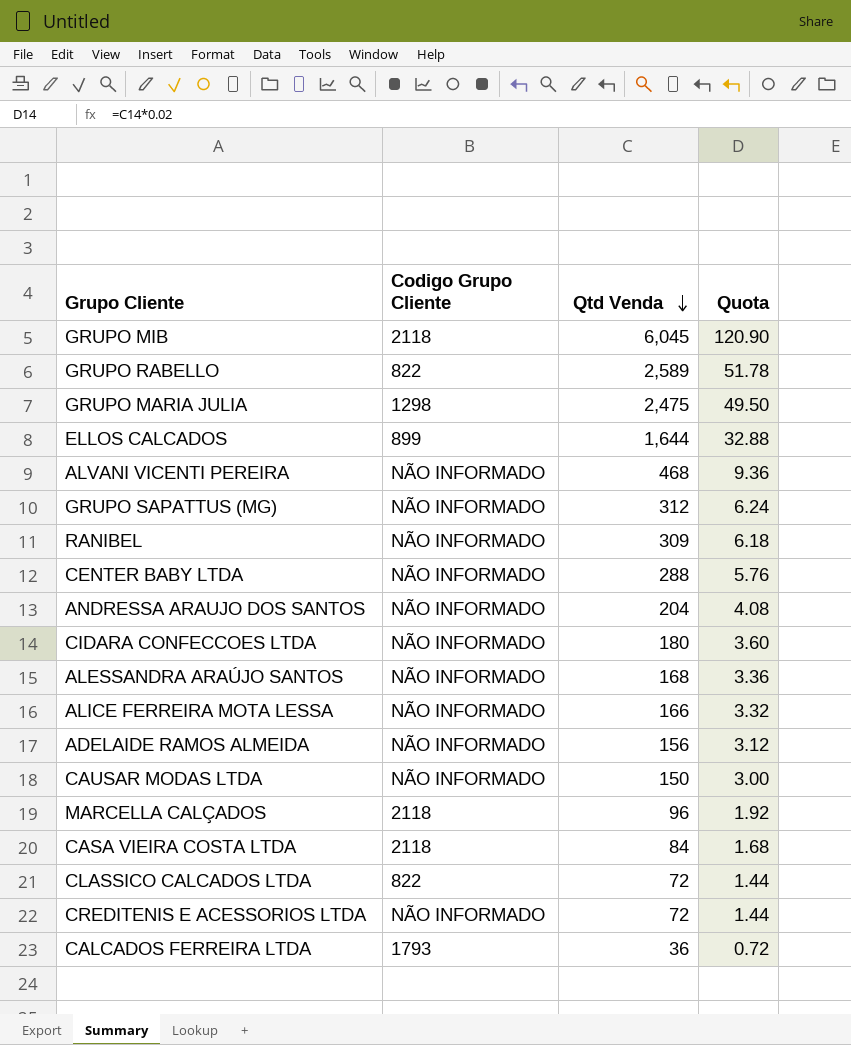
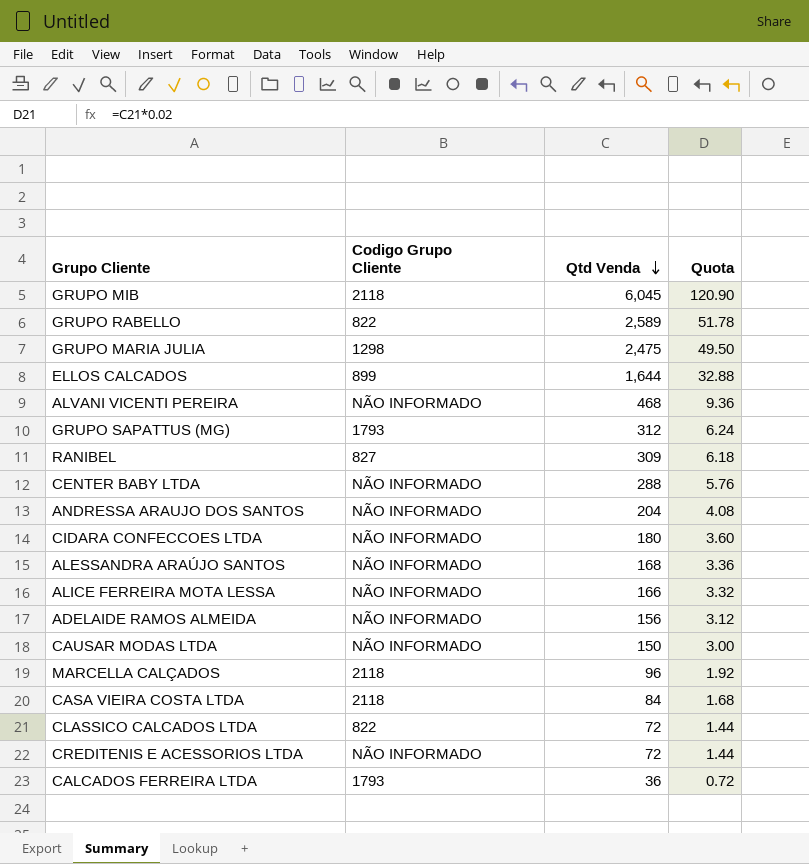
GRUPO SAPATTUS (MG) | Codigo Grupo Cliente: NÃO INFORMADO -> 1793
RANIBEL | Codigo Grupo Cliente: NÃO INFORMADO -> 827

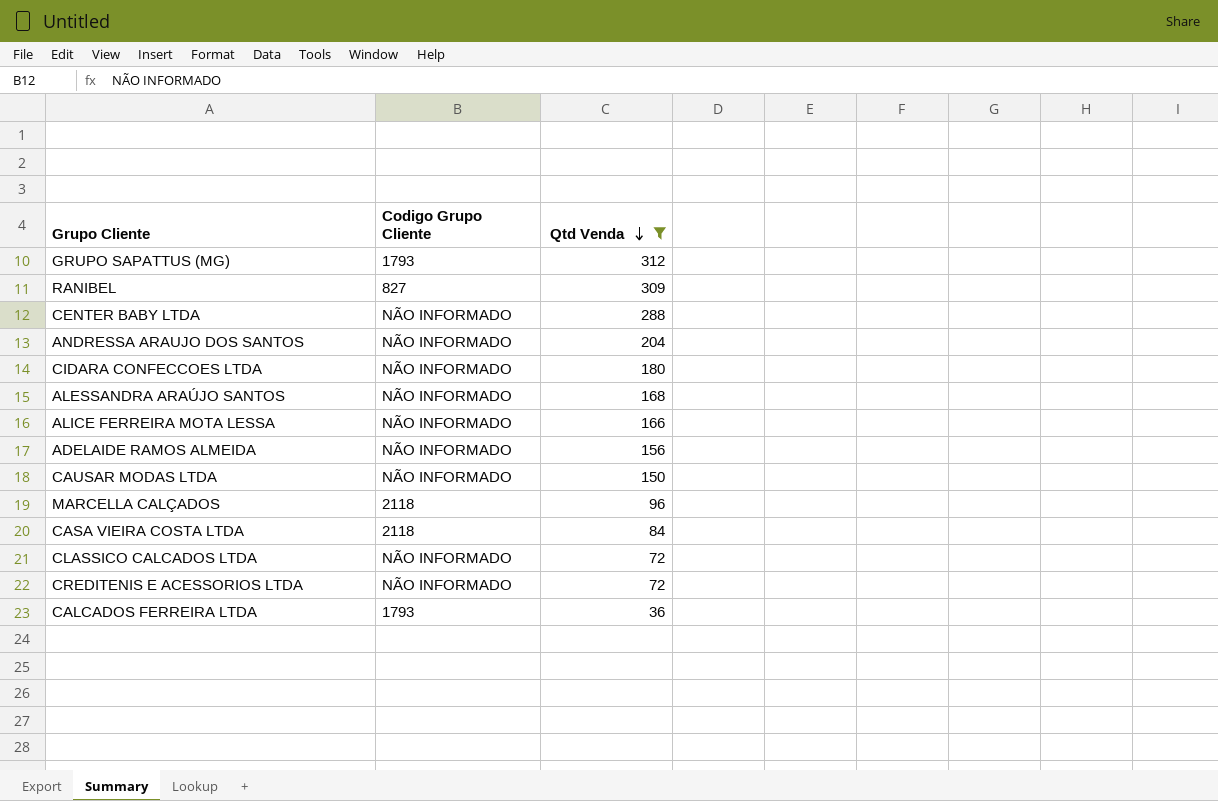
filter: none -> Qtd Venda <= 312
column Quota | formula: [Qtd Venda] * 0.02 -> none
CLASSICO CALCADOS LTDA | Codigo Grupo Cliente: 822 -> NÃO INFORMADO

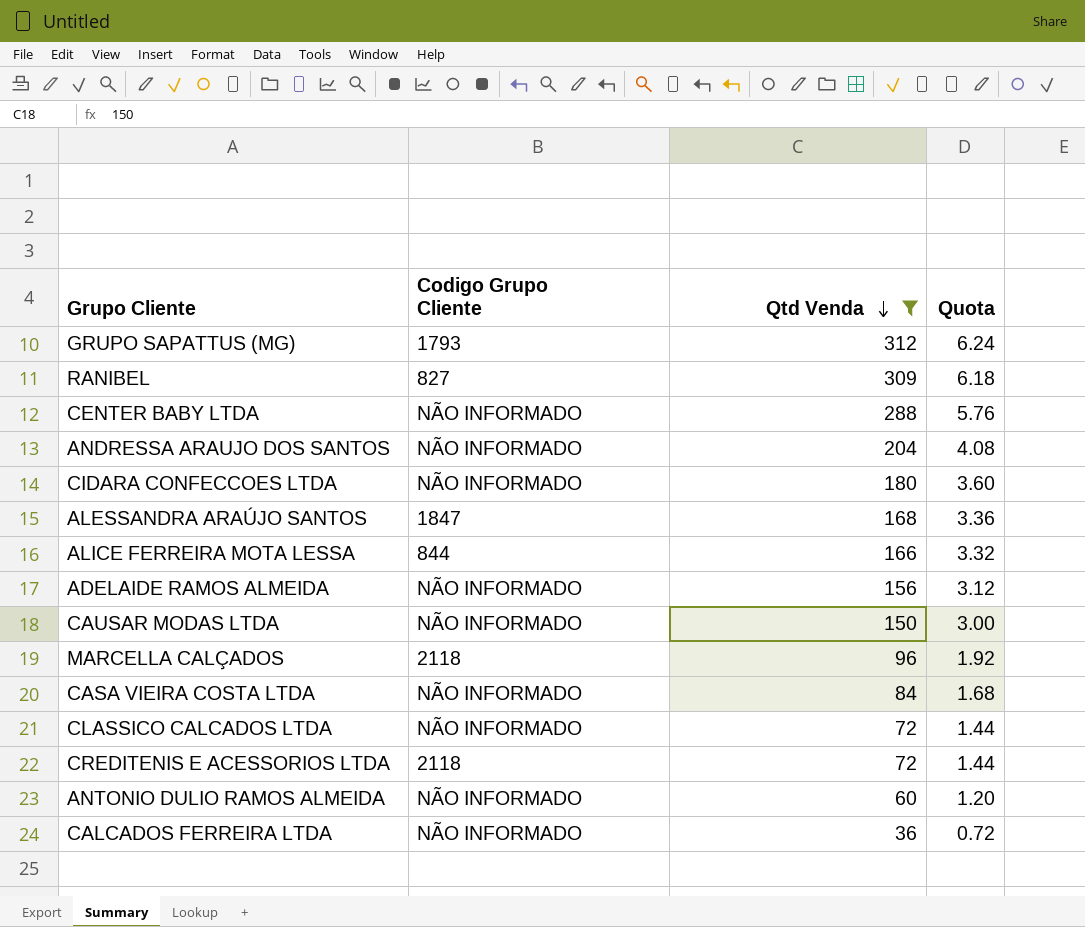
column Quota | formula: none -> [Qtd Venda] * 0.02
ALESSANDRA ARAÚJO SANTOS | Codigo Grupo Cliente: NÃO INFORMADO -> 1847
ALICE FERREIRA MOTA LESSA | Codigo Grupo Cliente: NÃO INFORMADO -> 844
CASA VIEIRA COSTA LTDA | Codigo Grupo Cliente: 2118 -> NÃO INFORMADO
CREDITENIS E ACESSORIOS LTDA | Codigo Grupo Cliente: NÃO INFORMADO -> 2118
row ANTONIO DULIO RAMOS ALMEIDA: none -> NÃO INFORMADO | 60 | 1.20
CALCADOS FERREIRA LTDA | Codigo Grupo Cliente: 1793 -> NÃO INFORMADO

